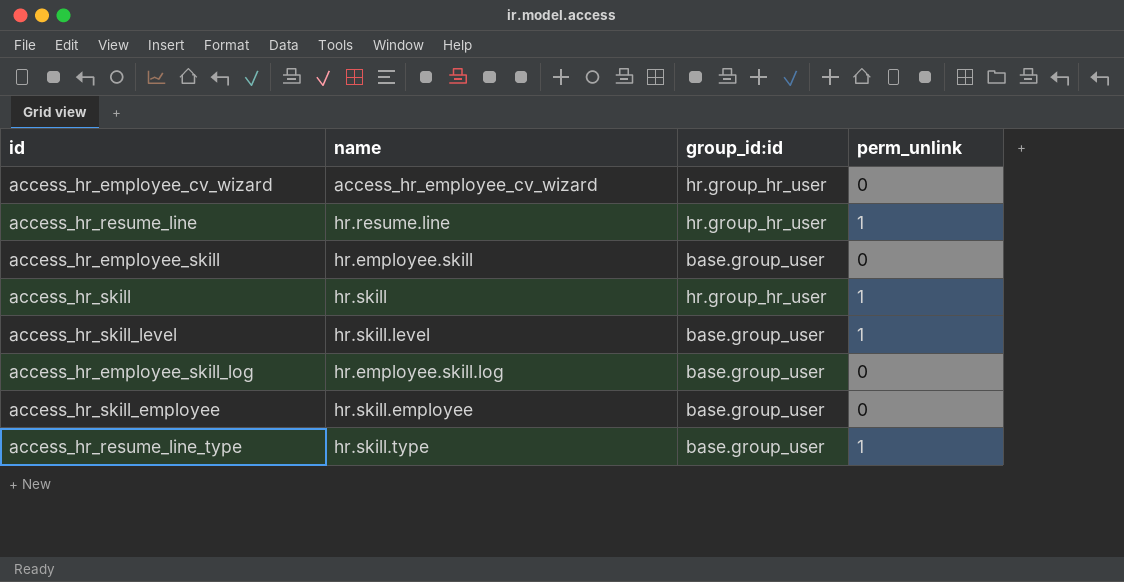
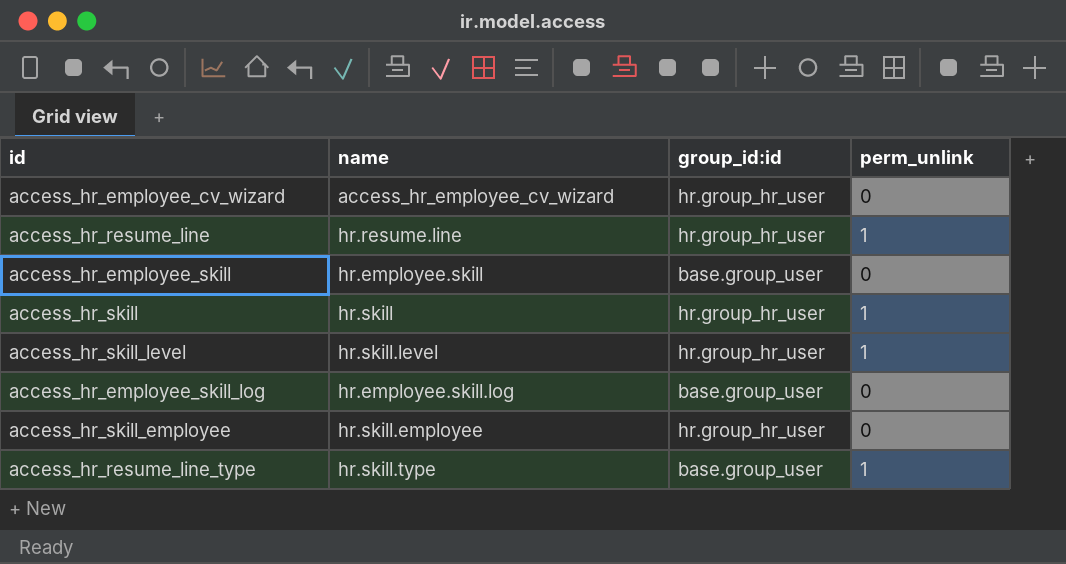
access_hr_skill_level | group_id:id: base.group_user -> hr.group_hr_user
access_hr_skill_employee | group_id:id: base.group_user -> hr.group_hr_user

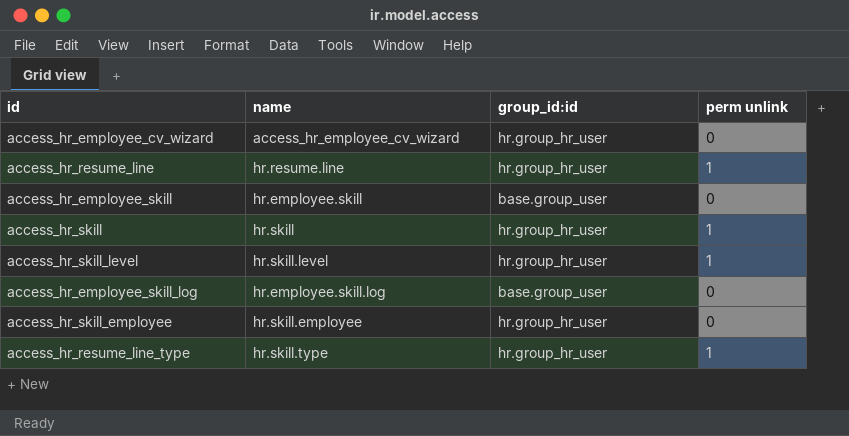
column name: perm_unlink -> perm unlink
access_hr_resume_line_type | group_id:id: base.group_user -> hr.group_hr_user

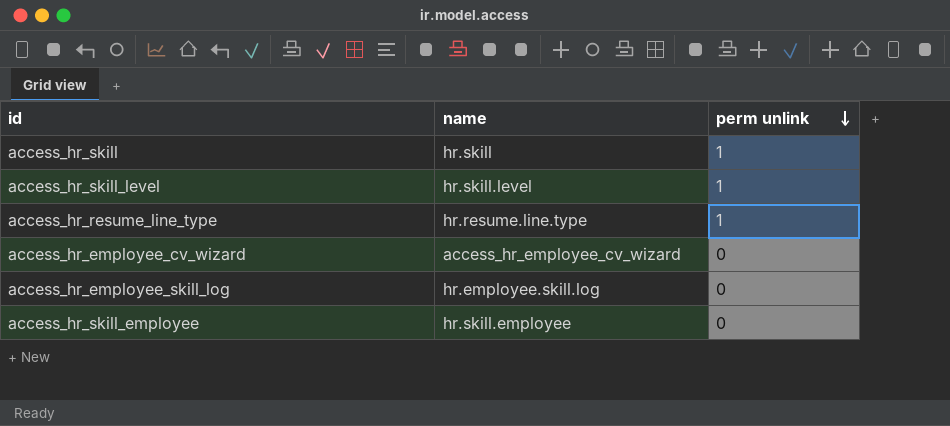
row order: none -> perm unlink descending
column group_id:id | position: 3 -> none
row access_hr_resume_line: hr.resume.line | hr.group_hr_user | 1 -> none
row access_hr_employee_skill: hr.employee.skill | base.group_user | 0 -> none
access_hr_resume_line_type | name: hr.skill.type -> hr.resume.line.type

